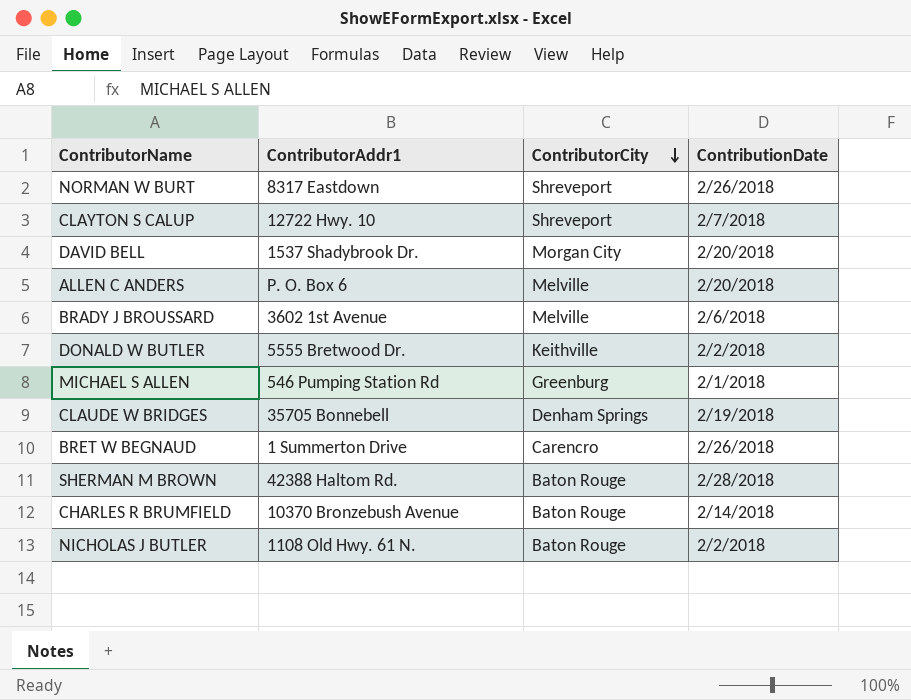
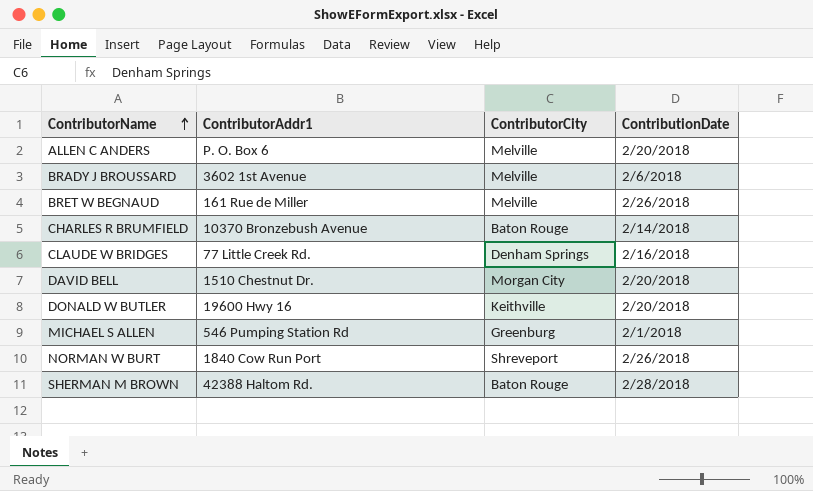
row order: ContributorCity descending -> ContributorName ascending
row CLAYTON S CALUP: 12722 Hwy. 10 | Shreveport | 2/7/2018 -> none
row NICHOLAS J BUTLER: 1108 Old Hwy. 61 N. | Baton Rouge | 2/2/2018 -> none
BRET W BEGNAUD | ContributorAddr1: 1 Summerton Drive -> 161 Rue de Miller
BRET W BEGNAUD | ContributorCity: Carencro -> Melville
CLAUDE W BRIDGES | ContributorAddr1: 35705 Bonnebell -> 77 Little Creek Rd.
CLAUDE W BRIDGES | ContributionDate: 2/19/2018 -> 2/16/2018
DAVID BELL | ContributorAddr1: 1537 Shadybrook Dr. -> 1510 Chestnut Dr.
DONALD W BUTLER | ContributorAddr1: 5555 Bretwood Dr. -> 19600 Hwy 16
DONALD W BUTLER | ContributionDate: 2/2/2018 -> 2/20/2018
NORMAN W BURT | ContributorAddr1: 8317 Eastdown -> 1840 Cow Run Port

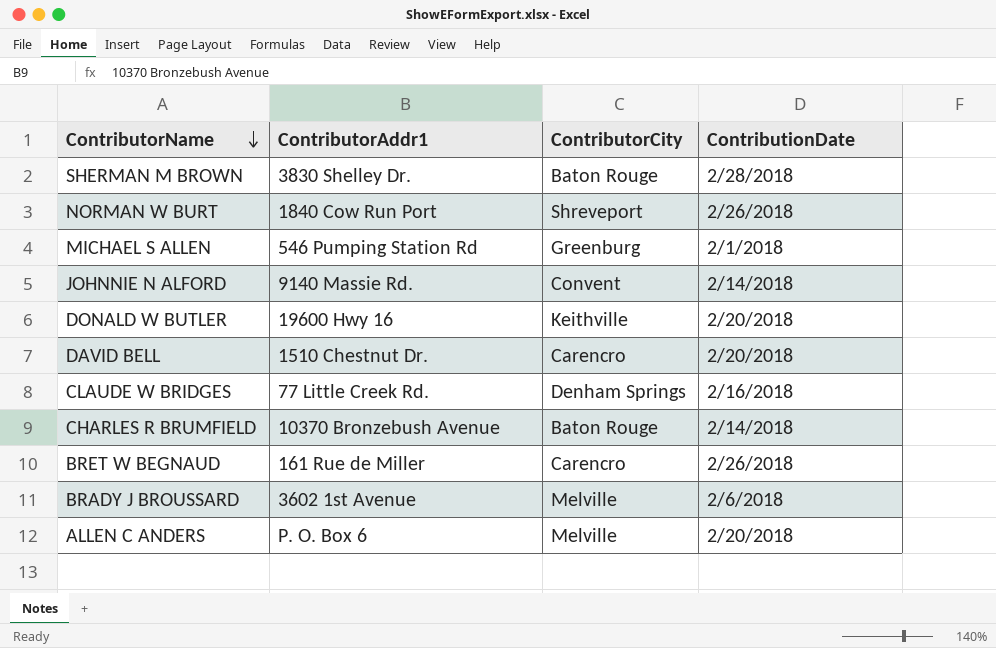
row order: ContributorName ascending -> ContributorName descending
SHERMAN M BROWN | ContributorAddr1: 42388 Haltom Rd. -> 3830 Shelley Dr.
row JOHNNIE N ALFORD: none -> 9140 Massie Rd. | Convent | 2/14/2018
DAVID BELL | ContributorCity: Morgan City -> Carencro
BRET W BEGNAUD | ContributorCity: Melville -> Carencro

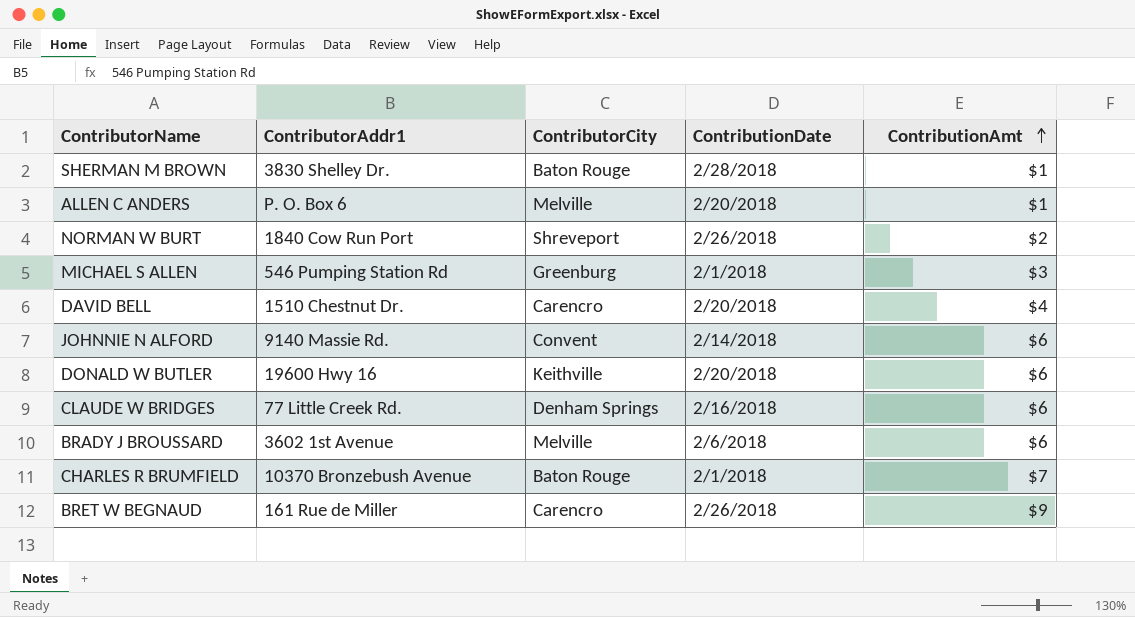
row order: ContributorName descending -> ContributionAmt ascending
column ContributionAmt | position: none -> 5
CHARLES R BRUMFIELD | ContributionDate: 2/14/2018 -> 2/1/2018

